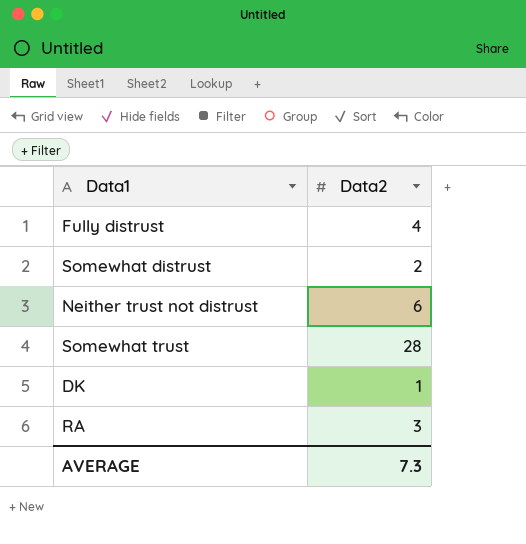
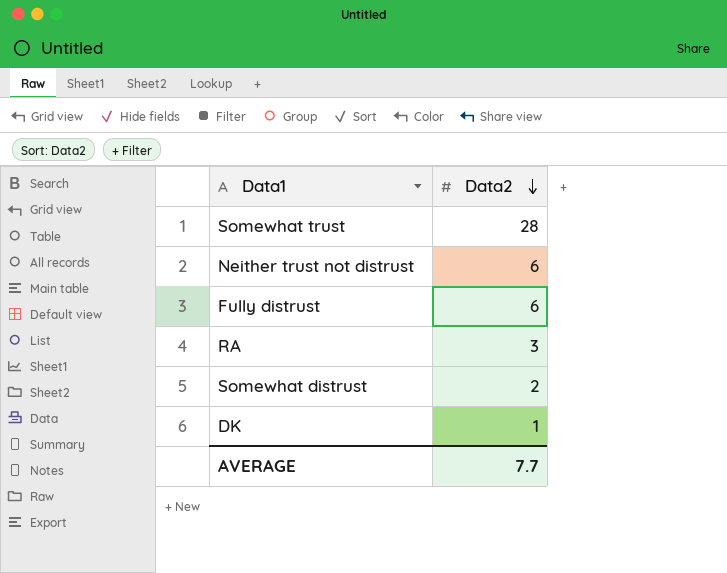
row order: none -> Data2 descending
Fully distrust | Data2: 4 -> 6
AVERAGE | Data2: 7.3 -> 7.7

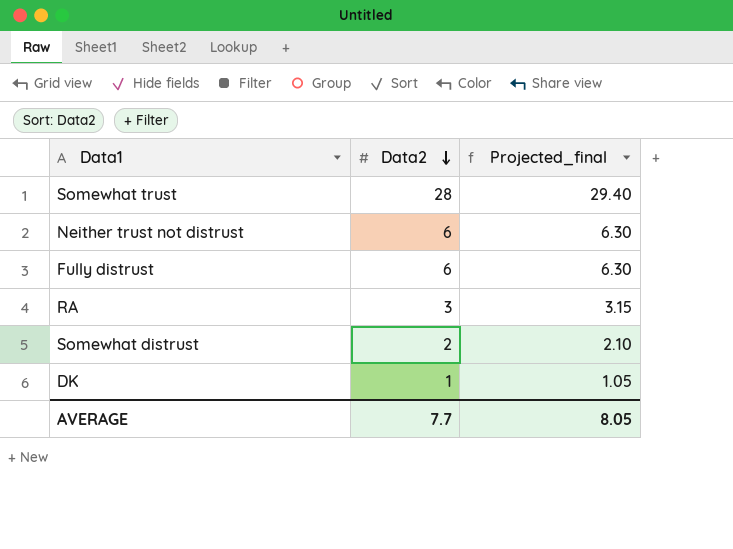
column Projected_final | formula: none -> [Data2] * 1.05

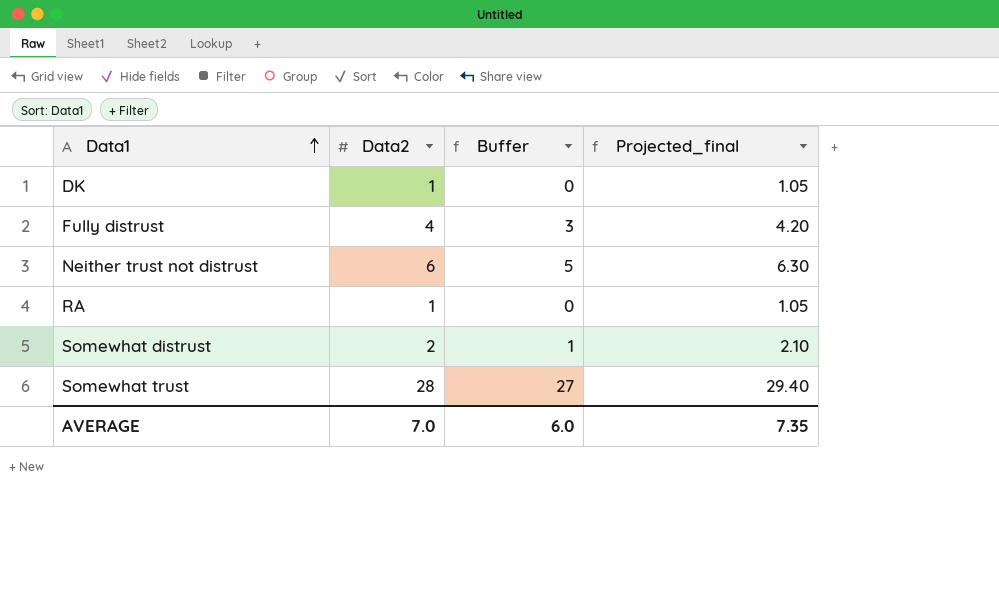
row order: Data2 descending -> Data1 ascending
column Buffer | formula: none -> [Data2] - 1
Fully distrust | Data2: 6 -> 4
Fully distrust | Projected_final: 6.30 -> 4.20
RA | Data2: 3 -> 1
RA | Projected_final: 3.15 -> 1.05
AVERAGE | Data2: 7.7 -> 7.0
AVERAGE | Projected_final: 8.05 -> 7.35

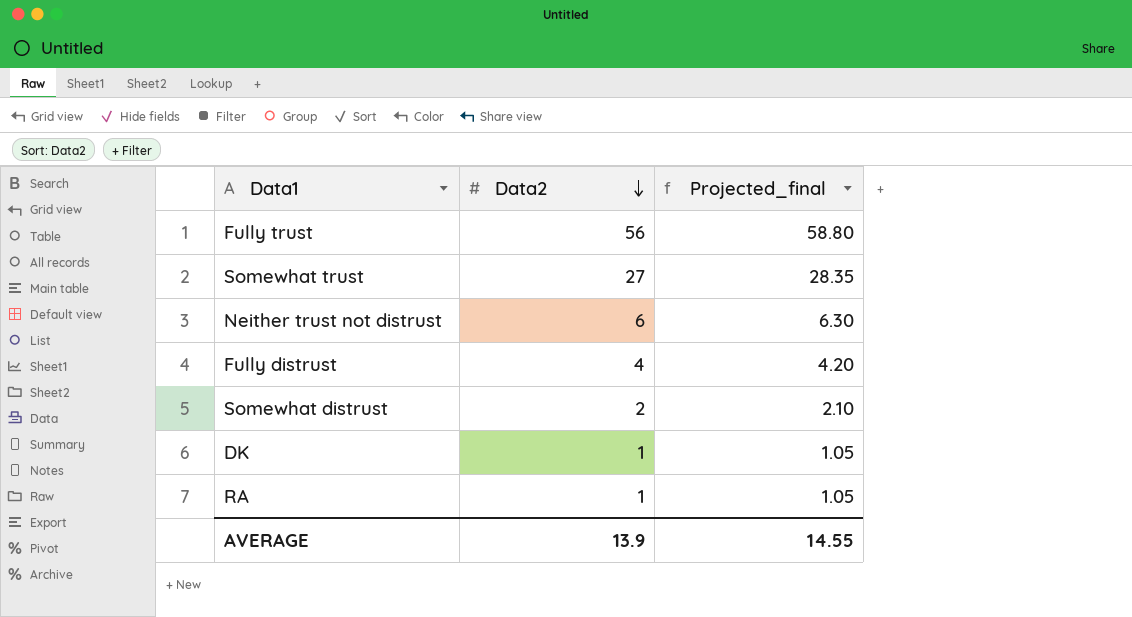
row order: Data1 ascending -> Data2 descending
column Buffer | formula: [Data2] - 1 -> none
row Fully trust: none -> 56 | 58.80
Somewhat trust | Data2: 28 -> 27
Somewhat trust | Projected_final: 29.40 -> 28.35
AVERAGE | Data2: 7.0 -> 13.9
AVERAGE | Projected_final: 7.35 -> 14.55

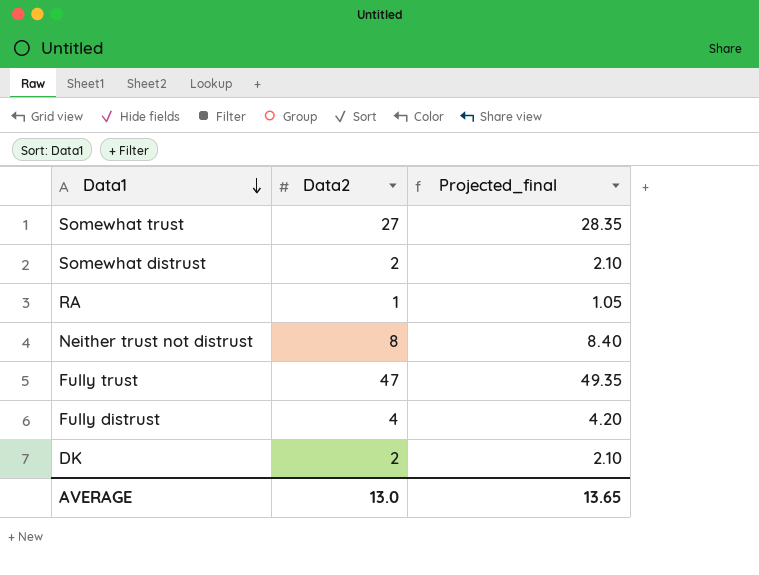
row order: Data2 descending -> Data1 descending
Neither trust not distrust | Data2: 6 -> 8
Neither trust not distrust | Projected_final: 6.30 -> 8.40
Fully trust | Data2: 56 -> 47
Fully trust | Projected_final: 58.80 -> 49.35
DK | Data2: 1 -> 2
DK | Projected_final: 1.05 -> 2.10
AVERAGE | Data2: 13.9 -> 13.0
AVERAGE | Projected_final: 14.55 -> 13.65

